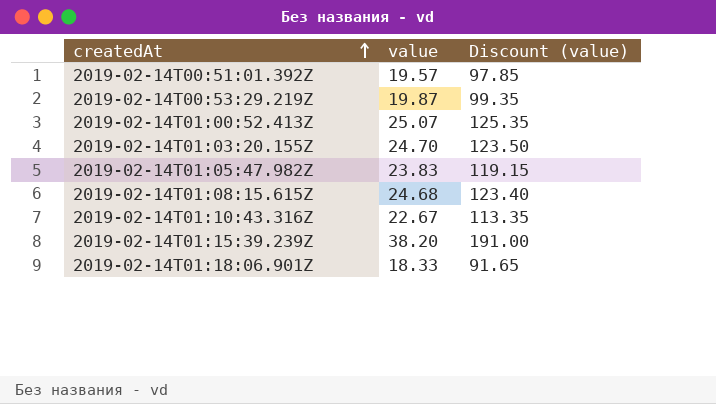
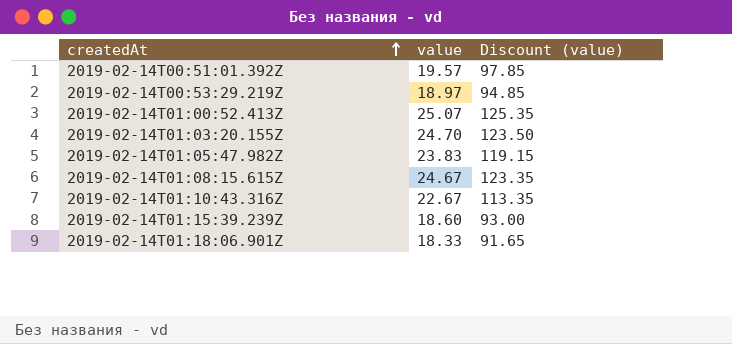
2019-02-14T00:53:29.219Z | value: 19.87 -> 18.97
2019-02-14T00:53:29.219Z | Discount (value): 99.35 -> 94.85
2019-02-14T01:08:15.615Z | value: 24.68 -> 24.67
2019-02-14T01:08:15.615Z | Discount (value): 123.40 -> 123.35
2019-02-14T01:15:39.239Z | value: 38.20 -> 18.60
2019-02-14T01:15:39.239Z | Discount (value): 191.00 -> 93.00

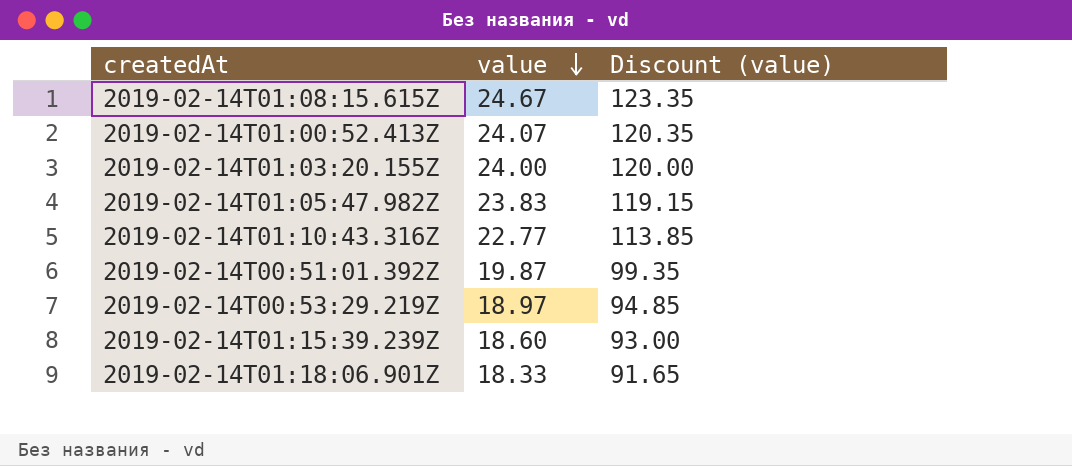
row order: createdAt ascending -> value descending
2019-02-14T01:00:52.413Z | value: 25.07 -> 24.07
2019-02-14T01:00:52.413Z | Discount (value): 125.35 -> 120.35
2019-02-14T01:03:20.155Z | value: 24.70 -> 24.00
2019-02-14T01:03:20.155Z | Discount (value): 123.50 -> 120.00
2019-02-14T01:10:43.316Z | value: 22.67 -> 22.77
2019-02-14T01:10:43.316Z | Discount (value): 113.35 -> 113.85
2019-02-14T00:51:01.392Z | value: 19.57 -> 19.87
2019-02-14T00:51:01.392Z | Discount (value): 97.85 -> 99.35

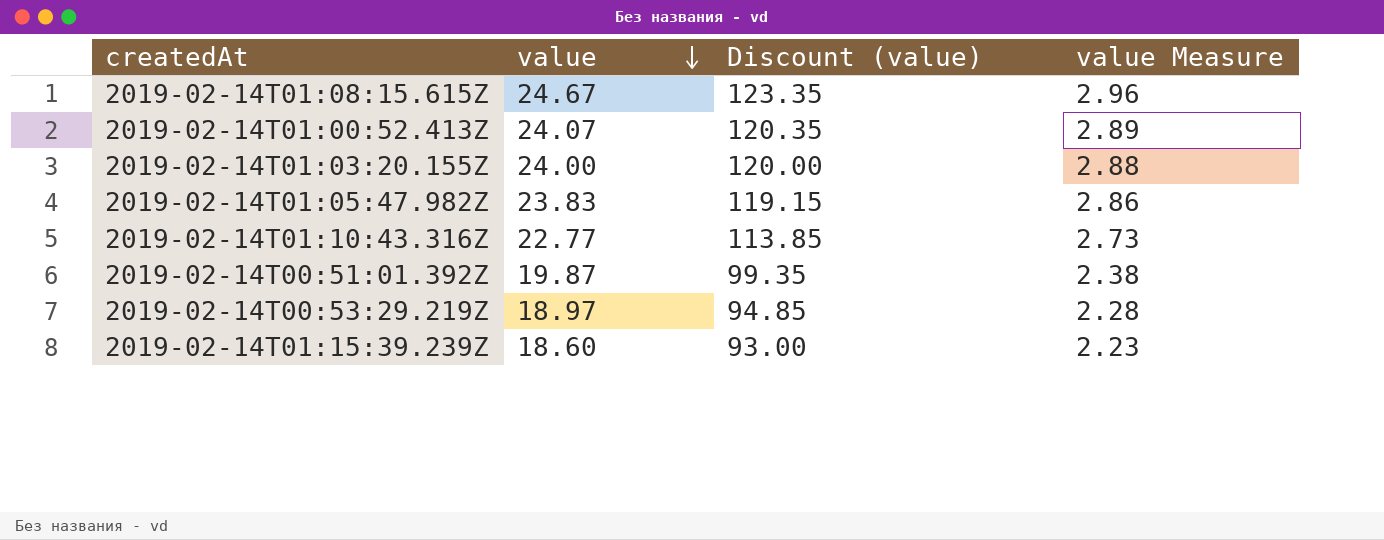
column value Measure | formula: none -> [value] * 0.12
row 2019-02-14T01:18:06.901Z: 18.33 | 91.65 -> none

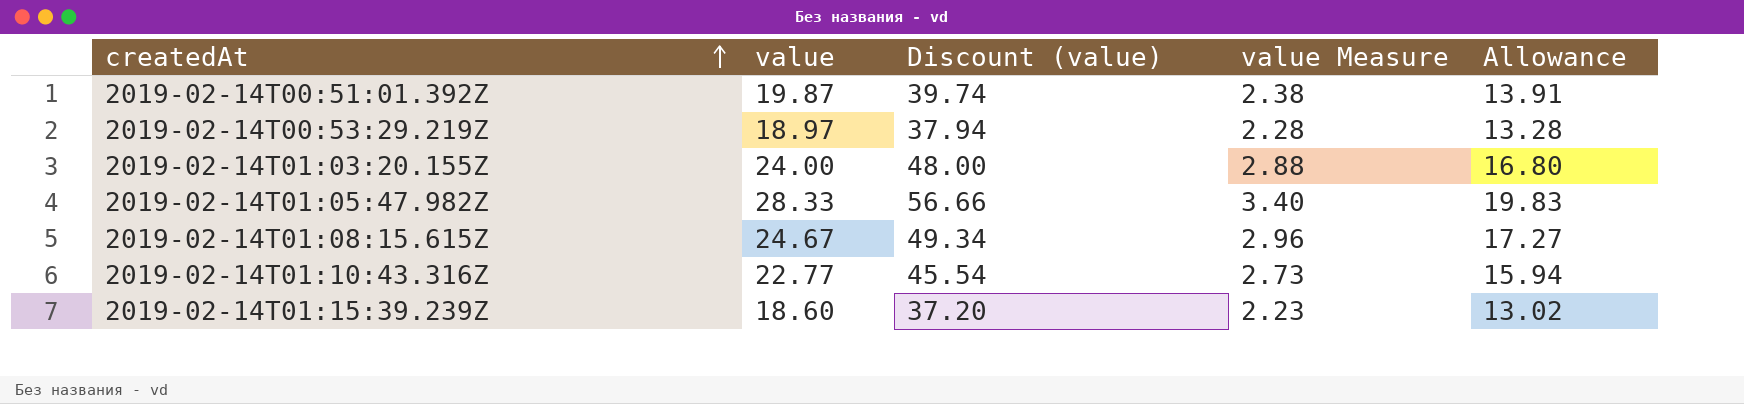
row order: value descending -> createdAt ascending
column Discount (value) | formula: [value] * 5 -> [value] * 2
column Allowance | formula: none -> [value] * 0.7
row 2019-02-14T01:00:52.413Z: 24.07 | 120.35 | 2.89 -> none
2019-02-14T01:05:47.982Z | value: 23.83 -> 28.33
2019-02-14T01:05:47.982Z | value Measure: 2.86 -> 3.40

